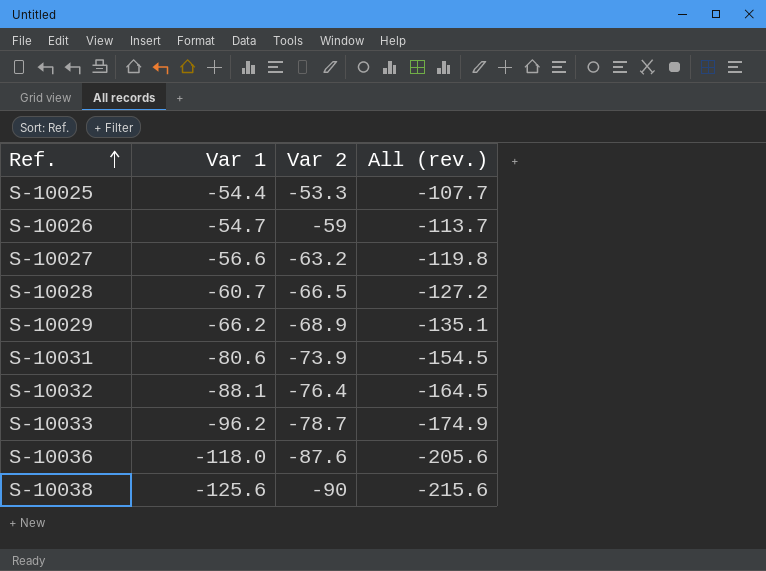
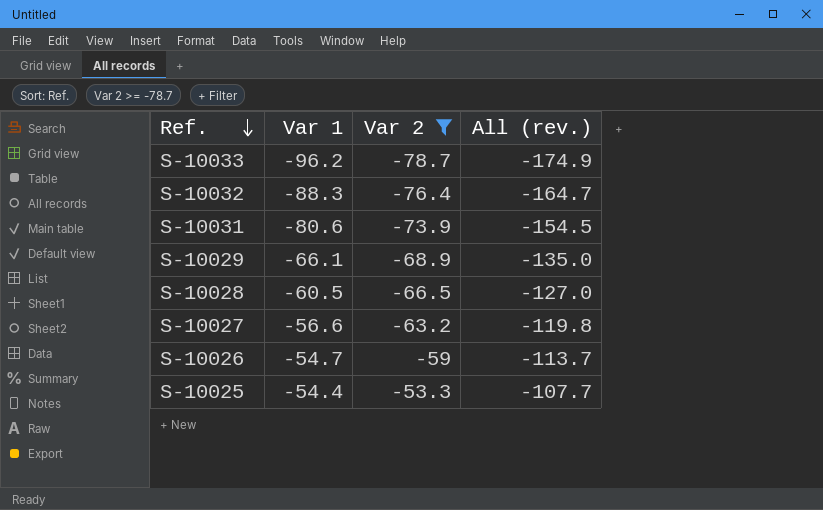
filter: none -> Var 2 >= -78.7
row order: Ref. ascending -> Ref. descending
S-10032 | Var 1: -88.1 -> -88.3
S-10032 | All (rev.): -164.5 -> -164.7
S-10029 | Var 1: -66.2 -> -66.1
S-10029 | All (rev.): -135.1 -> -135.0
S-10028 | Var 1: -60.7 -> -60.5
S-10028 | All (rev.): -127.2 -> -127.0

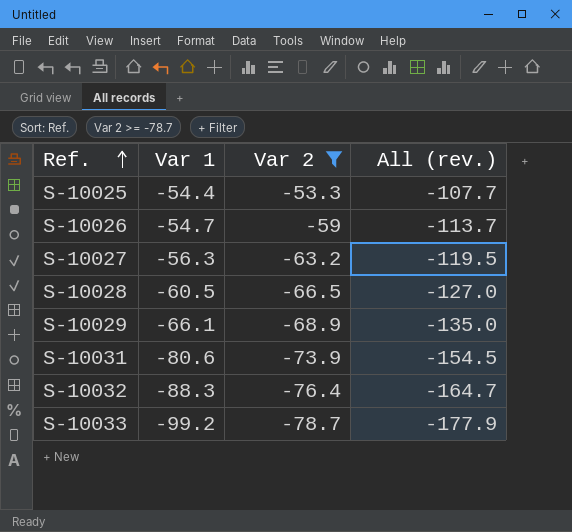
row order: Ref. descending -> Ref. ascending
S-10027 | Var 1: -56.6 -> -56.3
S-10027 | All (rev.): -119.8 -> -119.5
S-10033 | Var 1: -96.2 -> -99.2
S-10033 | All (rev.): -174.9 -> -177.9

